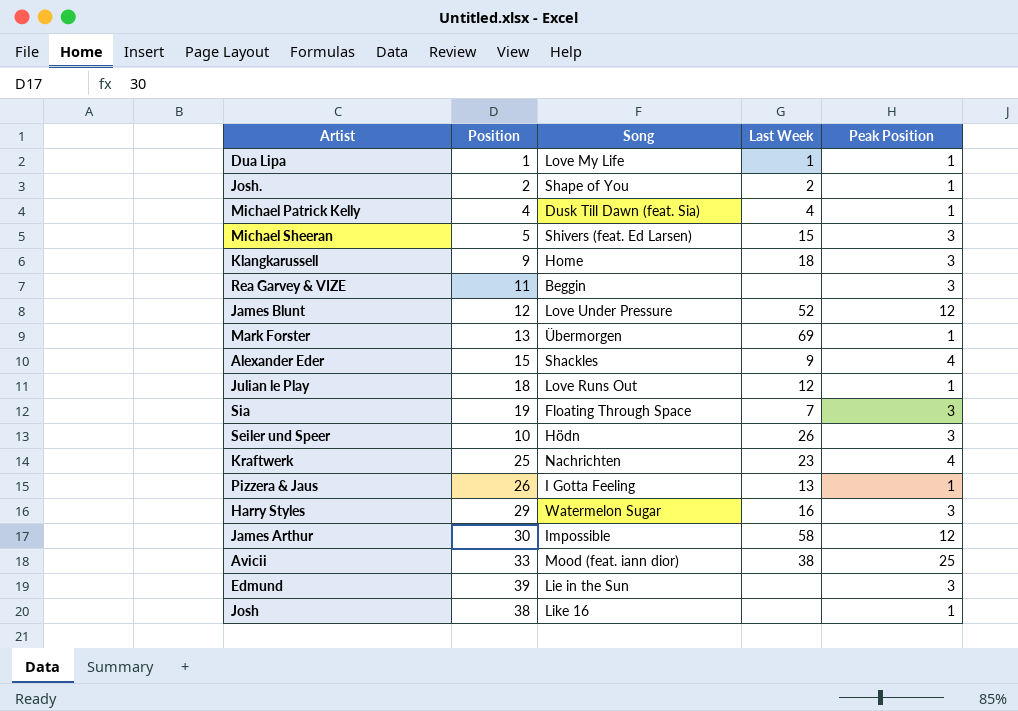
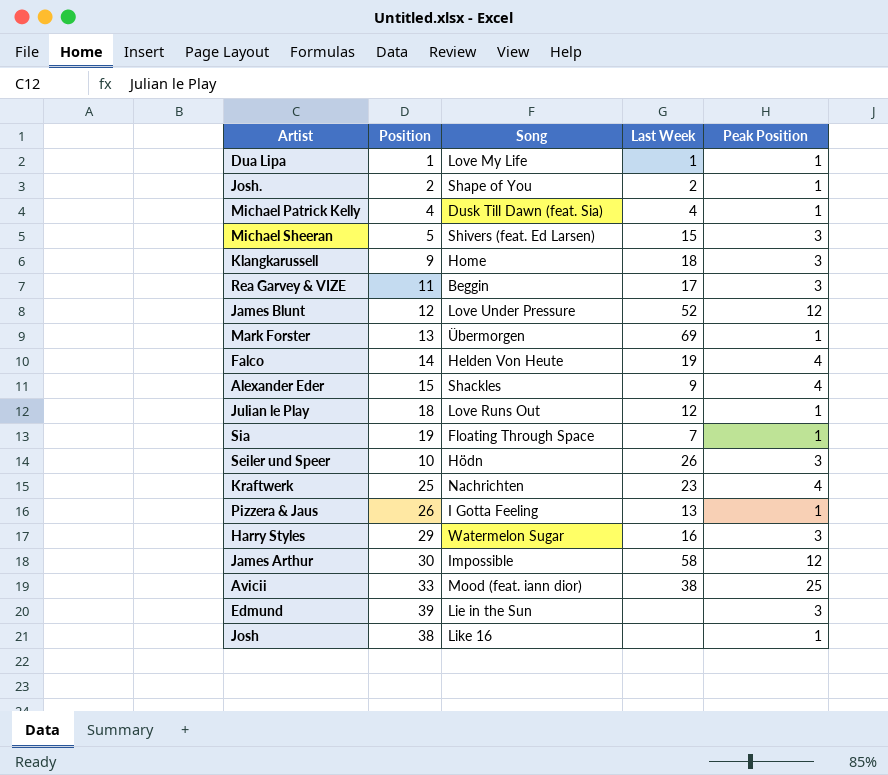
Rea Garvey & VIZE | Last Week: none -> 17
row Falco: none -> 14 | Helden Von Heute | 19 | 4
Sia | Peak Position: 3 -> 1

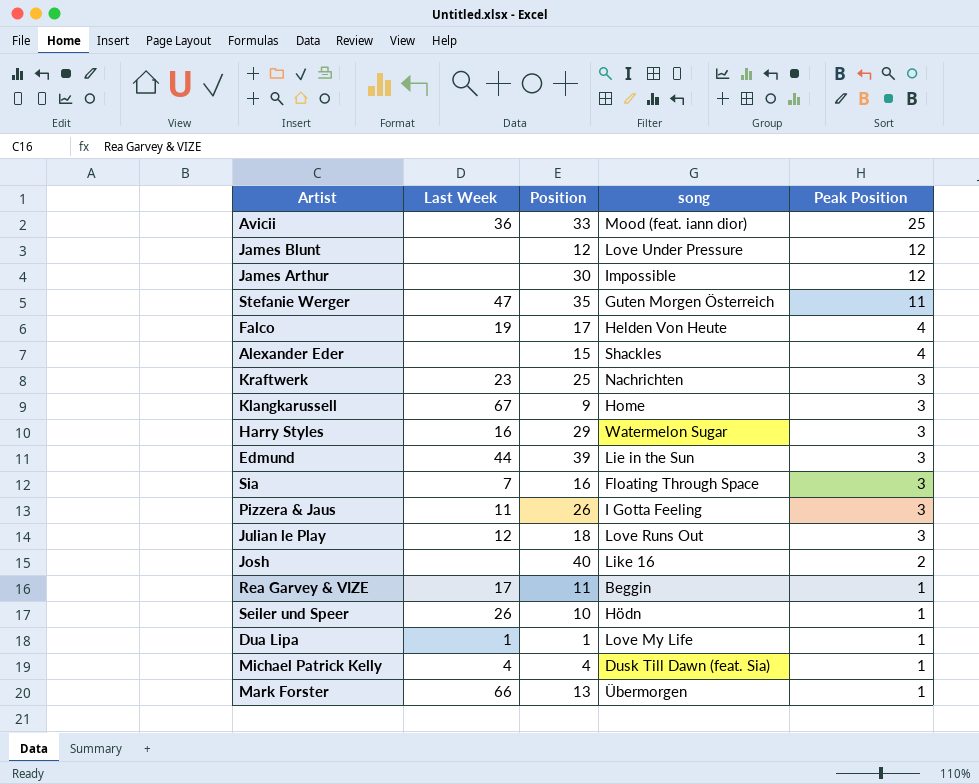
row order: none -> Peak Position descending
column Last Week | position: 4 -> 2
column name: Song -> song
row Josh.: 2 | Shape of You | 2 | 1 -> none
row Michael Sheeran: 5 | Shivers (feat. Ed Larsen) | 15 | 3 -> none
Avicii | Last Week: 38 -> 36
James Blunt | Last Week: 52 -> none
James Arthur | Last Week: 58 -> none
row Stefanie Werger: none -> 47 | 35 | Guten Morgen Österreich | 11
Falco | Position: 14 -> 17
Alexander Eder | Last Week: 9 -> none
Kraftwerk | Peak Position: 4 -> 3
Klangkarussell | Last Week: 18 -> 67
Edmund | Last Week: none -> 44
Sia | Position: 19 -> 16
Sia | Peak Position: 1 -> 3
Pizzera & Jaus | Last Week: 13 -> 11
Pizzera & Jaus | Peak Position: 1 -> 3
Julian le Play | Peak Position: 1 -> 3
Josh | Position: 38 -> 40
Josh | Peak Position: 1 -> 2
Rea Garvey & VIZE | Peak Position: 3 -> 1
Seiler und Speer | Peak Position: 3 -> 1
Mark Forster | Last Week: 69 -> 66

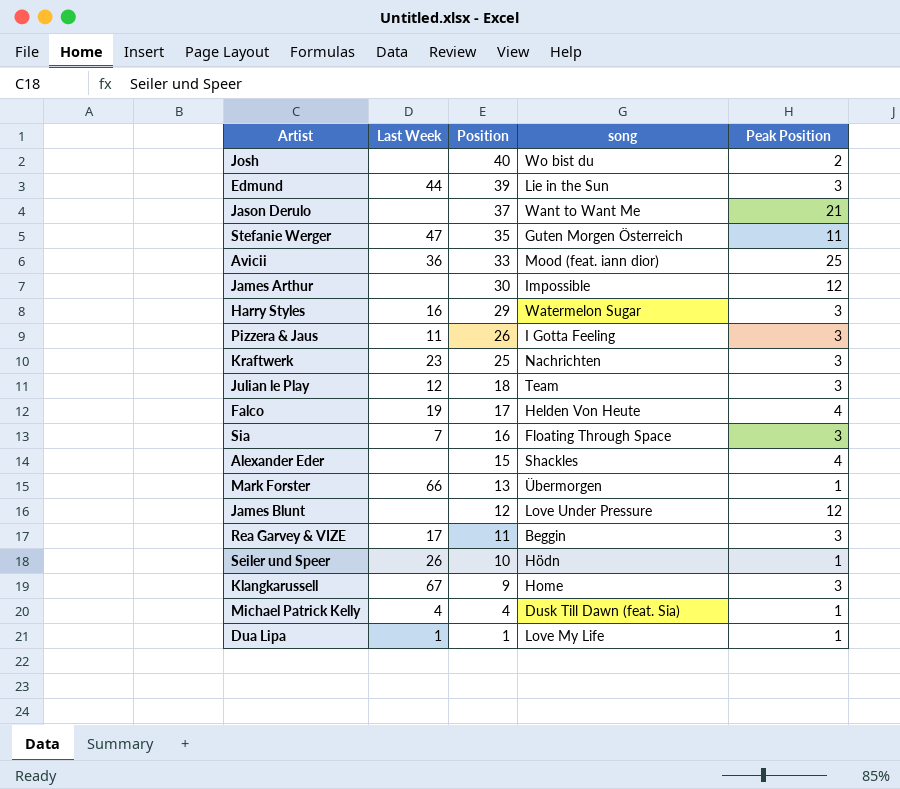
row order: Peak Position descending -> Position descending
Josh | song: Like 16 -> Wo bist du
row Jason Derulo: none -> none | 37 | Want to Want Me | 21
Julian le Play | song: Love Runs Out -> Team
Rea Garvey & VIZE | Peak Position: 1 -> 3

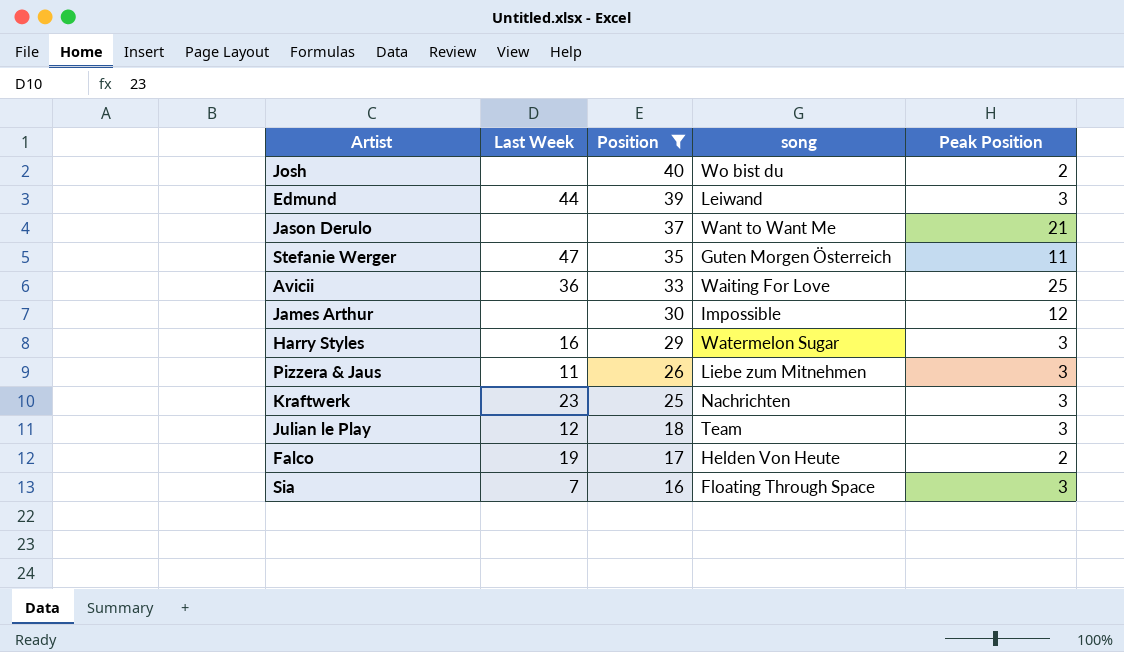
filter: none -> Position >= 16
Edmund | song: Lie in the Sun -> Leiwand
Avicii | song: Mood (feat. iann dior) -> Waiting For Love
Pizzera & Jaus | song: I Gotta Feeling -> Liebe zum Mitnehmen
Falco | Peak Position: 4 -> 2

